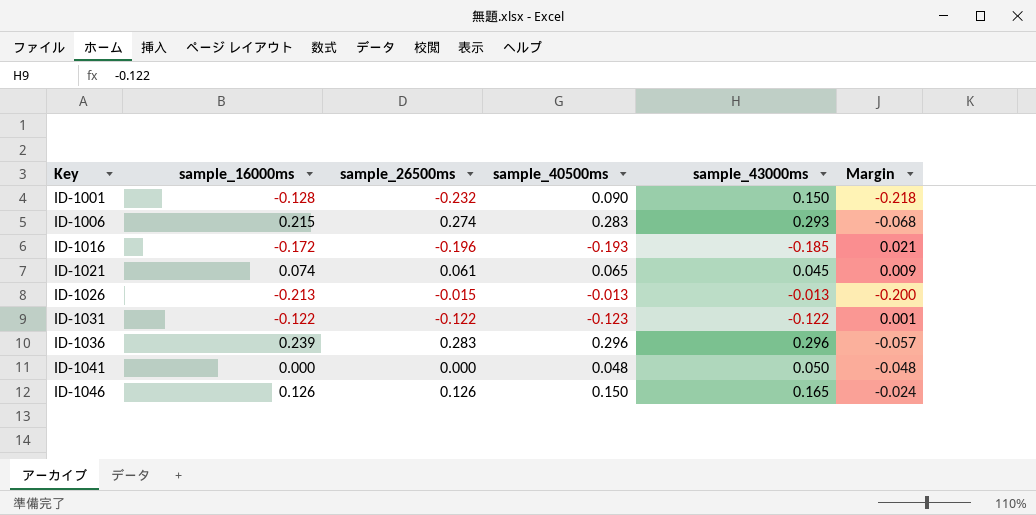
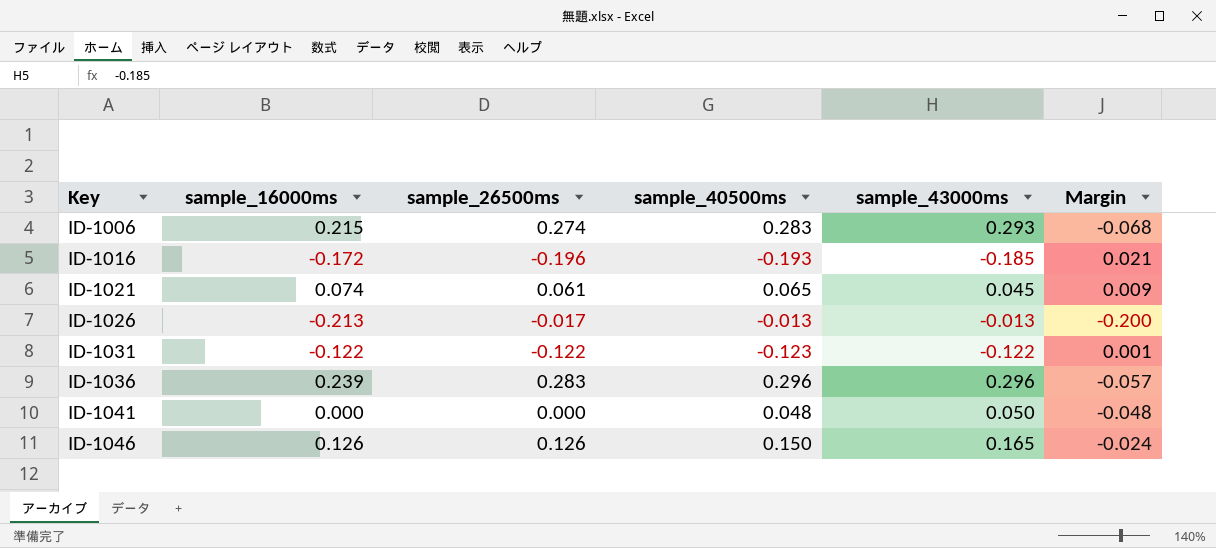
row ID-1001: -0.128 | -0.232 | 0.090 | 0.150 | -0.218 -> none
ID-1026 | sample_26500ms: -0.015 -> -0.017

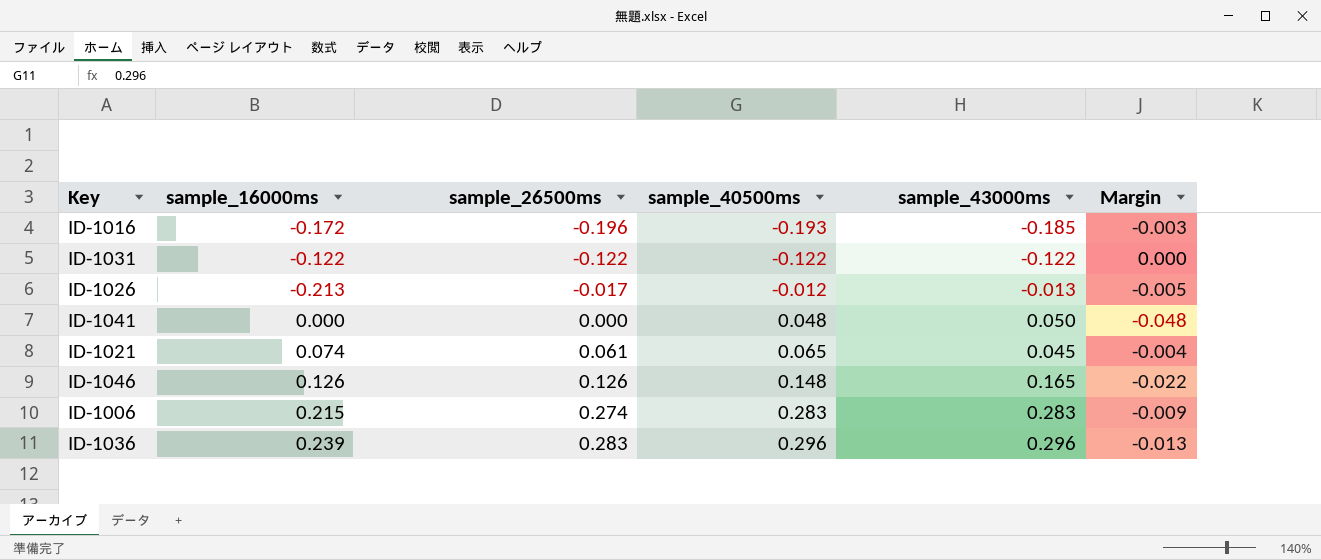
row order: Key ascending -> sample_26500ms ascending
column Margin | formula: [sample_16000ms] - [sample_40500ms] -> [sample_26500ms] - [sample_40500ms]
ID-1031 | sample_40500ms: -0.123 -> -0.122
ID-1026 | sample_40500ms: -0.013 -> -0.012
ID-1046 | sample_40500ms: 0.150 -> 0.148
ID-1006 | sample_43000ms: 0.293 -> 0.283

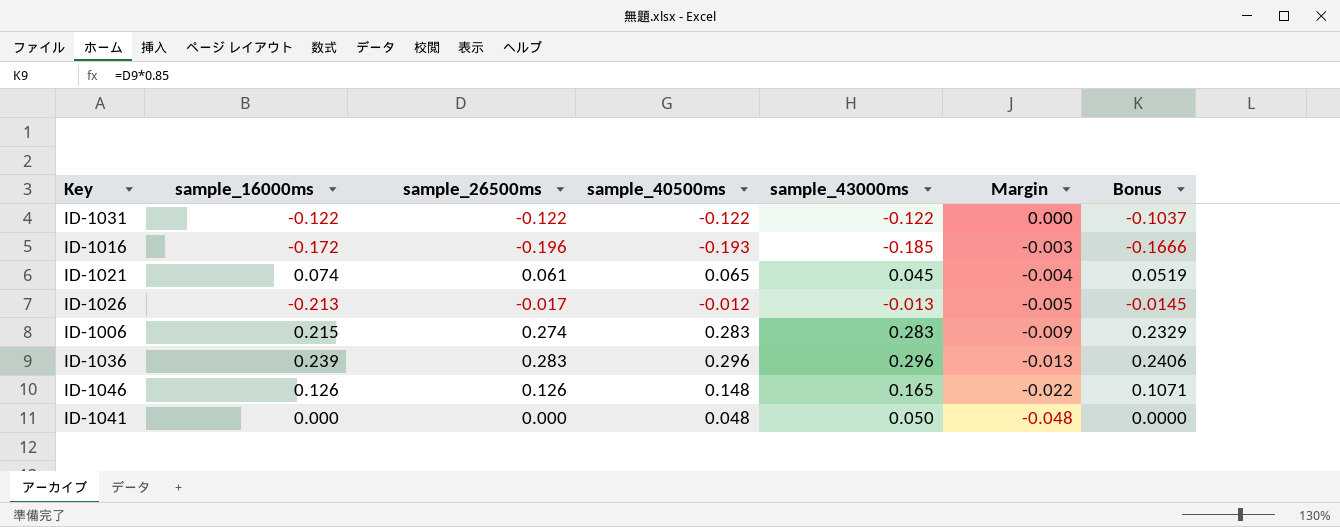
row order: sample_26500ms ascending -> Margin descending
column Bonus | formula: none -> [sample_26500ms] * 0.85

